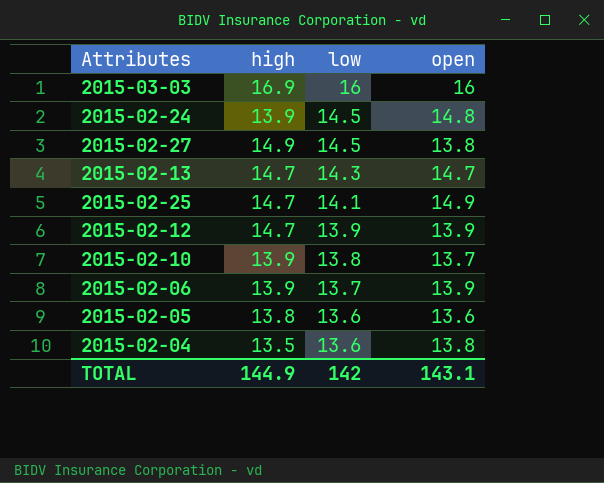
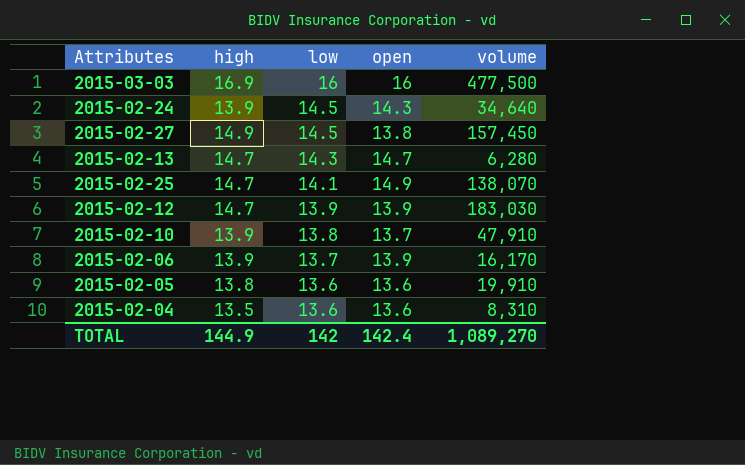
column volume | position: none -> 5
2015-02-24 | open: 14.8 -> 14.3
2015-02-04 | open: 13.8 -> 13.6
TOTAL | open: 143.1 -> 142.4

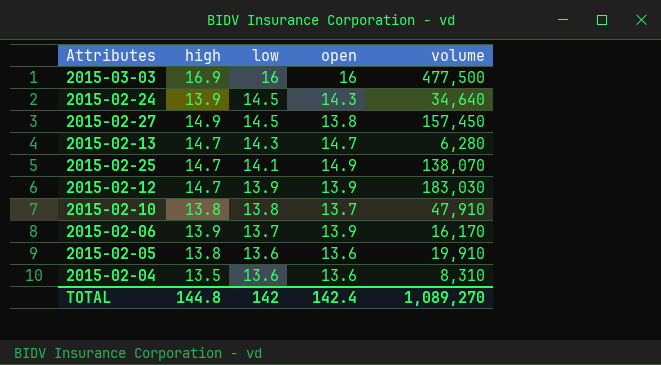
2015-02-10 | high: 13.9 -> 13.8
TOTAL | high: 144.9 -> 144.8

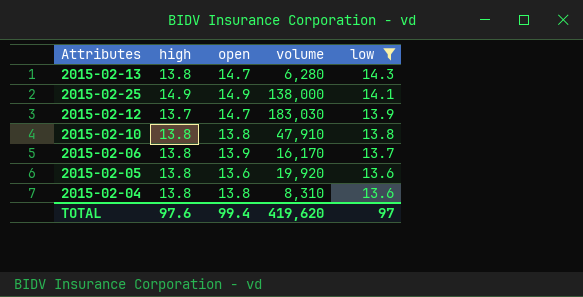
filter: none -> low <= 14.3
column low | position: 3 -> 5
2015-02-13 | high: 14.7 -> 13.8
2015-02-25 | high: 14.7 -> 14.9
2015-02-25 | volume: 138,070 -> 138,000
2015-02-12 | high: 14.7 -> 13.7
2015-02-12 | open: 13.9 -> 14.7
2015-02-10 | open: 13.7 -> 13.8
2015-02-06 | high: 13.9 -> 13.8
2015-02-05 | volume: 19,910 -> 19,920
2015-02-04 | high: 13.5 -> 13.8
2015-02-04 | open: 13.6 -> 13.8
TOTAL | high: 144.8 -> 97.6
TOTAL | open: 142.4 -> 99.4
TOTAL | volume: 1,089,270 -> 419,620
TOTAL | low: 142 -> 97

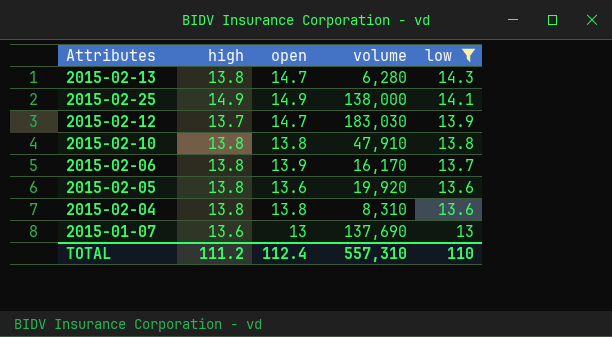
row 2015-01-07: none -> 13.6 | 13 | 137,690 | 13
TOTAL | high: 97.6 -> 111.2
TOTAL | open: 99.4 -> 112.4
TOTAL | volume: 419,620 -> 557,310
TOTAL | low: 97 -> 110

